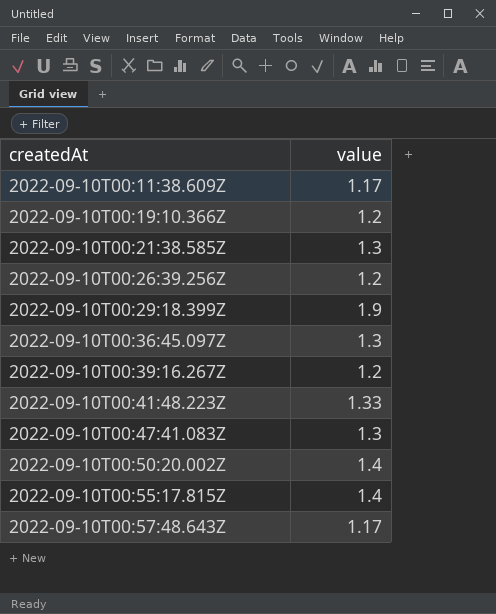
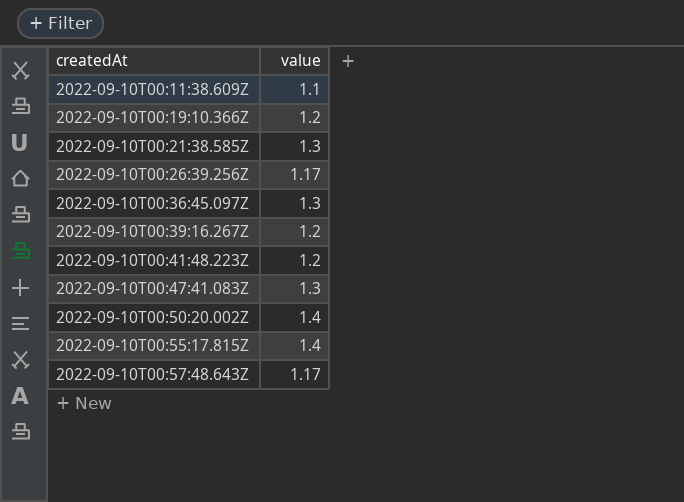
row 2022-09-10T00:29:18.399Z: 1.9 -> none
2022-09-10T00:11:38.609Z | value: 1.17 -> 1.1
2022-09-10T00:26:39.256Z | value: 1.2 -> 1.17
2022-09-10T00:41:48.223Z | value: 1.33 -> 1.2

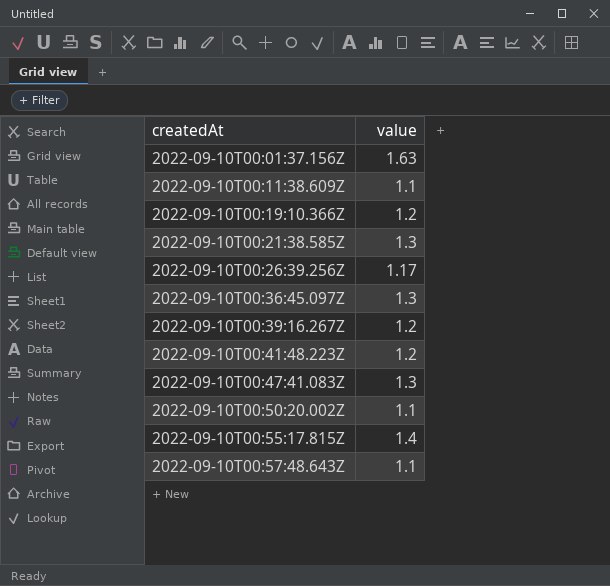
row 2022-09-10T00:01:37.156Z: none -> 1.63
2022-09-10T00:50:20.002Z | value: 1.4 -> 1.1
2022-09-10T00:57:48.643Z | value: 1.17 -> 1.1

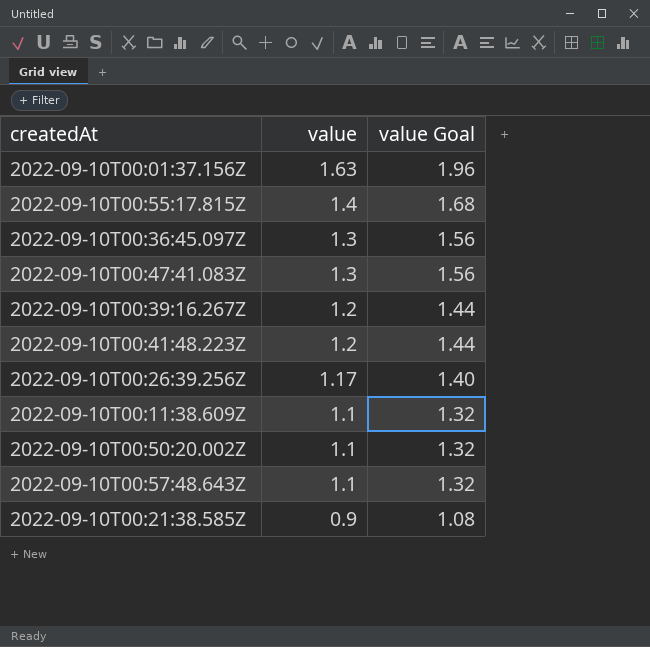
row order: createdAt ascending -> value descending
column value Goal | formula: none -> [value] * 1.2
row 2022-09-10T00:19:10.366Z: 1.2 -> none
2022-09-10T00:21:38.585Z | value: 1.3 -> 0.9

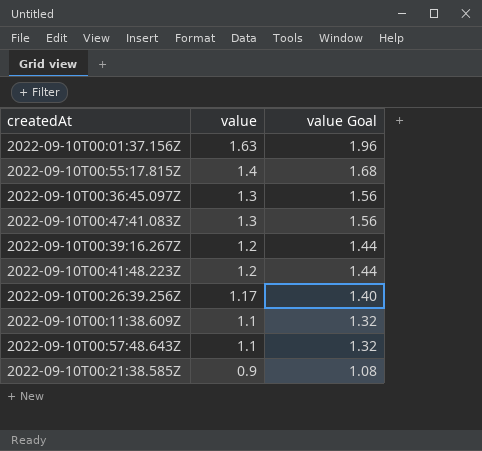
row 2022-09-10T00:50:20.002Z: 1.1 | 1.32 -> none

